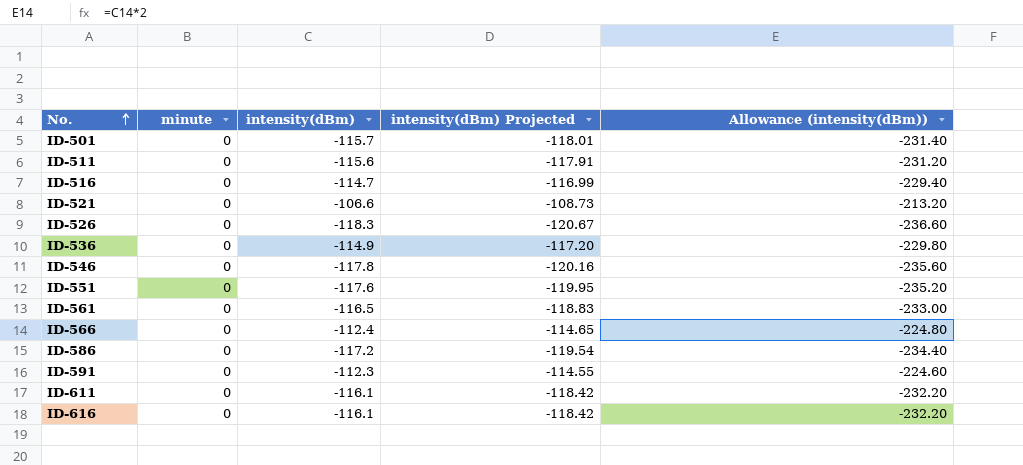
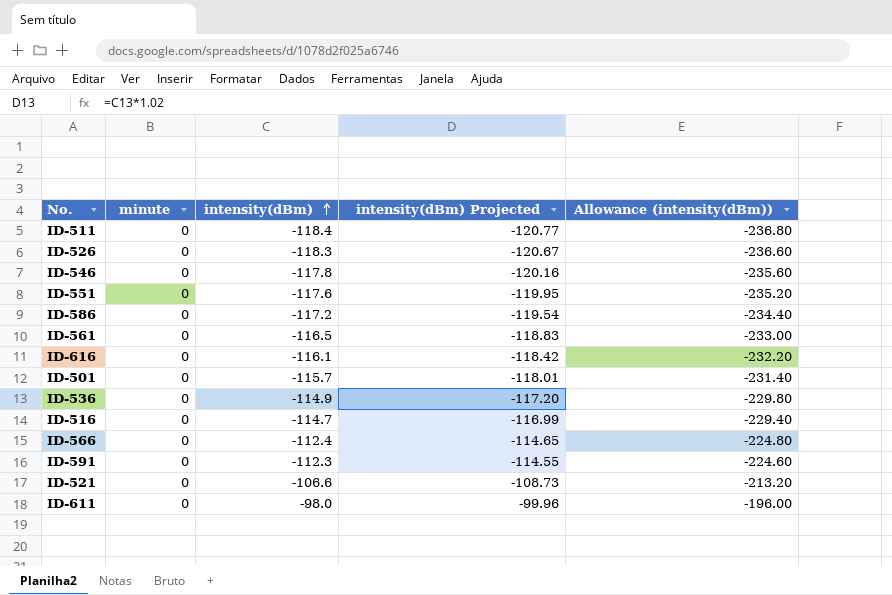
row order: No. ascending -> intensity(dBm) ascending
ID-511 | intensity(dBm): -115.6 -> -118.4
ID-511 | intensity(dBm) Projected: -117.91 -> -120.77
ID-511 | Allowance (intensity(dBm)): -231.20 -> -236.80
ID-611 | intensity(dBm): -116.1 -> -98.0
ID-611 | intensity(dBm) Projected: -118.42 -> -99.96
ID-611 | Allowance (intensity(dBm)): -232.20 -> -196.00

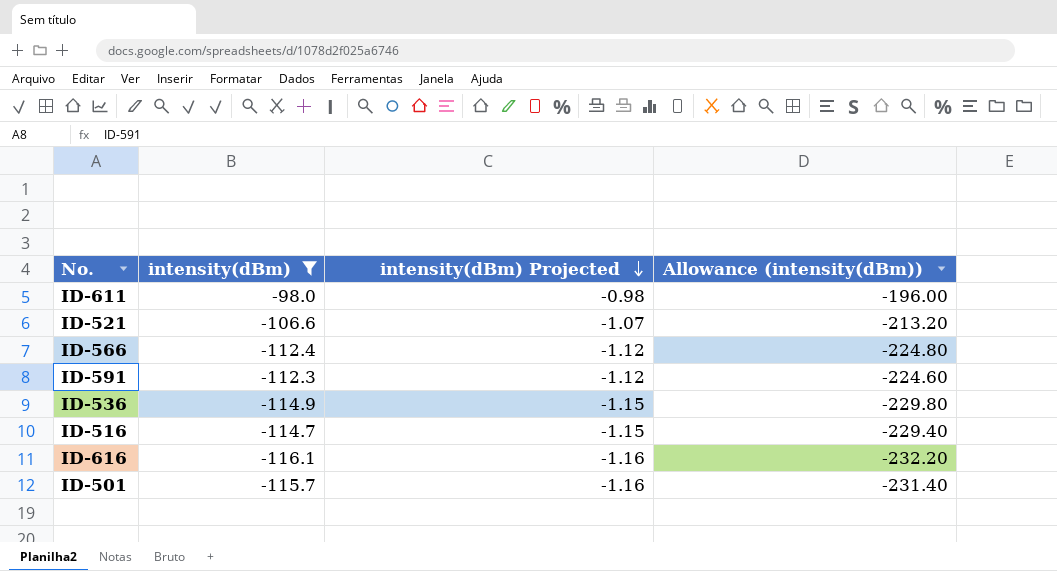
filter: none -> intensity(dBm) >= -116.1
row order: intensity(dBm) ascending -> intensity(dBm) Projected descending
column minute | position: 2 -> none
column intensity(dBm) Projected | formula: [intensity(dBm)] * 1.02 -> [intensity(dBm)] * 0.01

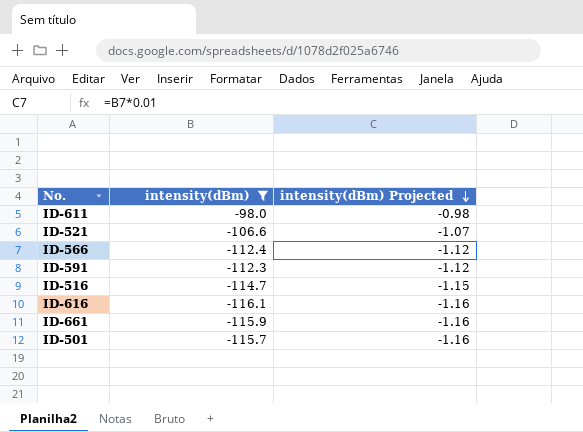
column Allowance (intensity(dBm)) | formula: [intensity(dBm)] * 2 -> none
row ID-536: -114.9 | -1.15 | -229.80 -> none
row ID-661: none -> -115.9 | -1.16

